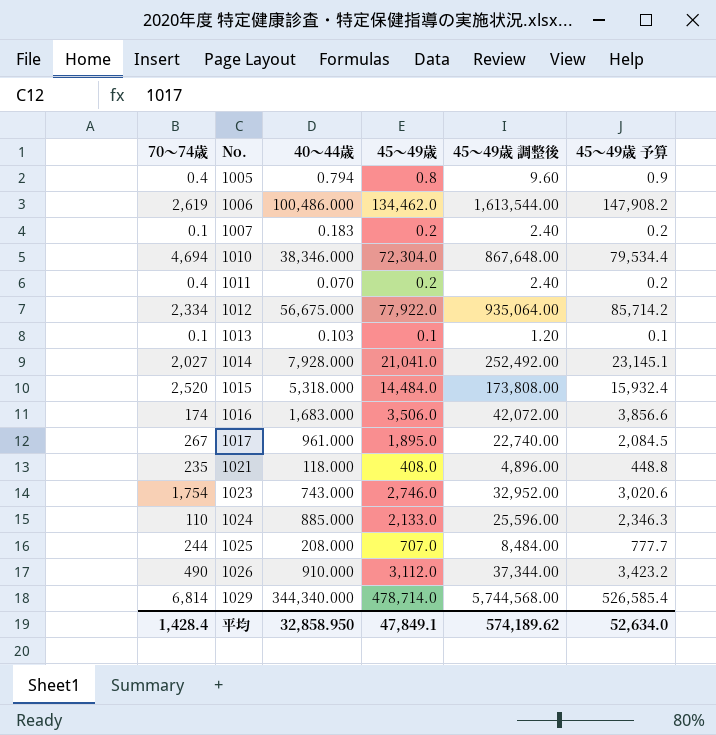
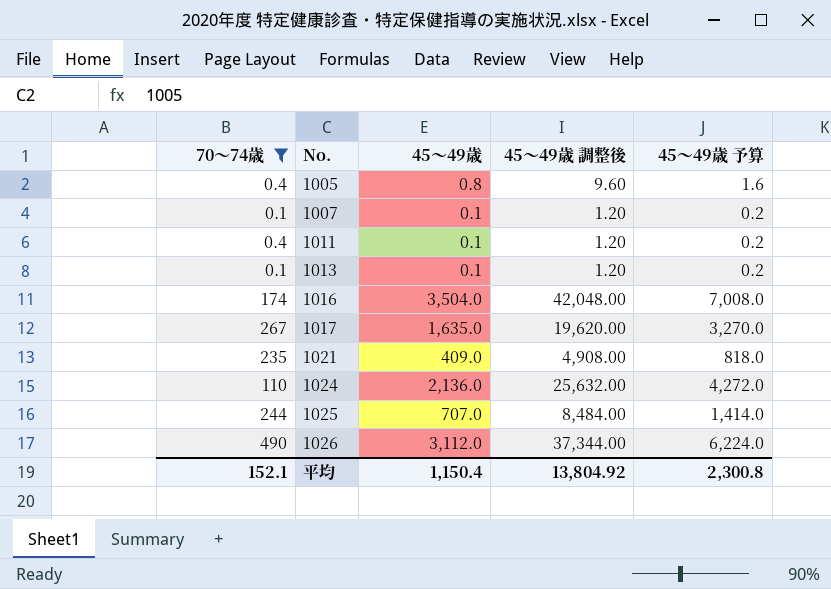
filter: none -> 70～74歳 <= 490
column 40～44歳 | position: 3 -> none
column 45～49歳 予算 | formula: [45～49歳] * 1.1 -> [45～49歳] * 2
1007 | 45～49歳: 0.2 -> 0.1
1007 | 45～49歳 調整後: 2.40 -> 1.20
1011 | 45～49歳: 0.2 -> 0.1
1011 | 45～49歳 調整後: 2.40 -> 1.20
1016 | 45～49歳: 3,506.0 -> 3,504.0
1016 | 45～49歳 調整後: 42,072.00 -> 42,048.00
1017 | 45～49歳: 1,895.0 -> 1,635.0
1017 | 45～49歳 調整後: 22,740.00 -> 19,620.00
1021 | 45～49歳: 408.0 -> 409.0
1021 | 45～49歳 調整後: 4,896.00 -> 4,908.00
1024 | 45～49歳: 2,133.0 -> 2,136.0
1024 | 45～49歳 調整後: 25,596.00 -> 25,632.00
平均 | 70～74歳: 1,428.4 -> 152.1
平均 | 45～49歳: 47,849.1 -> 1,150.4
平均 | 45～49歳 調整後: 574,189.62 -> 13,804.92
平均 | 45～49歳 予算: 52,634.0 -> 2,300.8

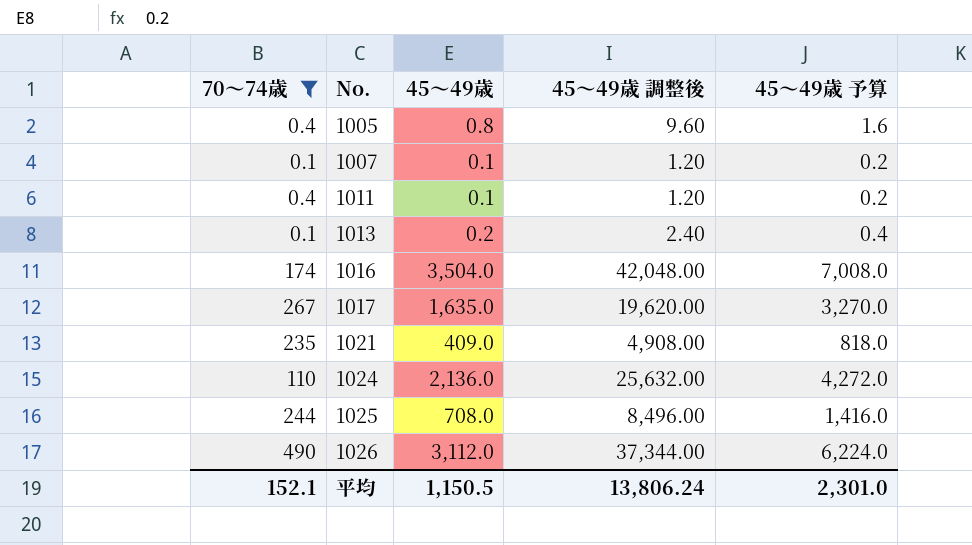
1013 | 45～49歳: 0.1 -> 0.2
1013 | 45～49歳 調整後: 1.20 -> 2.40
1013 | 45～49歳 予算: 0.2 -> 0.4
1025 | 45～49歳: 707.0 -> 708.0
1025 | 45～49歳 調整後: 8,484.00 -> 8,496.00
1025 | 45～49歳 予算: 1,414.0 -> 1,416.0
平均 | 45～49歳: 1,150.4 -> 1,150.5
平均 | 45～49歳 調整後: 13,804.92 -> 13,806.24
平均 | 45～49歳 予算: 2,300.8 -> 2,301.0

